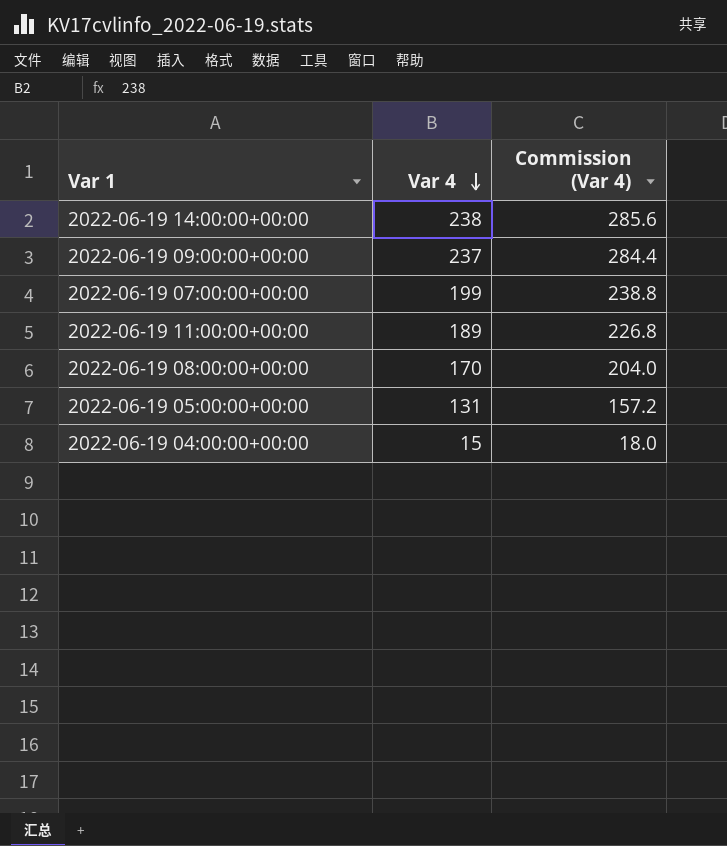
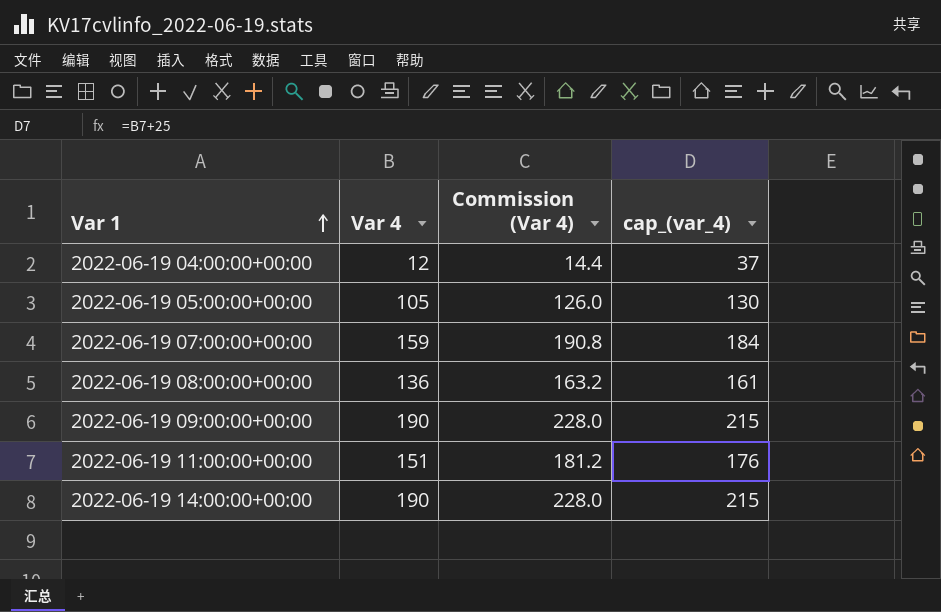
row order: Var 4 descending -> Var 1 ascending
column cap_(var_4) | formula: none -> [Var 4] + 25
2022-06-19 04:00:00+00:00 | Var 4: 15 -> 12
2022-06-19 04:00:00+00:00 | Commission (Var 4): 18.0 -> 14.4
2022-06-19 05:00:00+00:00 | Var 4: 131 -> 105
2022-06-19 05:00:00+00:00 | Commission (Var 4): 157.2 -> 126.0
2022-06-19 07:00:00+00:00 | Var 4: 199 -> 159
2022-06-19 07:00:00+00:00 | Commission (Var 4): 238.8 -> 190.8
2022-06-19 08:00:00+00:00 | Var 4: 170 -> 136
2022-06-19 08:00:00+00:00 | Commission (Var 4): 204.0 -> 163.2
2022-06-19 09:00:00+00:00 | Var 4: 237 -> 190
2022-06-19 09:00:00+00:00 | Commission (Var 4): 284.4 -> 228.0
2022-06-19 11:00:00+00:00 | Var 4: 189 -> 151
2022-06-19 11:00:00+00:00 | Commission (Var 4): 226.8 -> 181.2
2022-06-19 14:00:00+00:00 | Var 4: 238 -> 190
2022-06-19 14:00:00+00:00 | Commission (Var 4): 285.6 -> 228.0

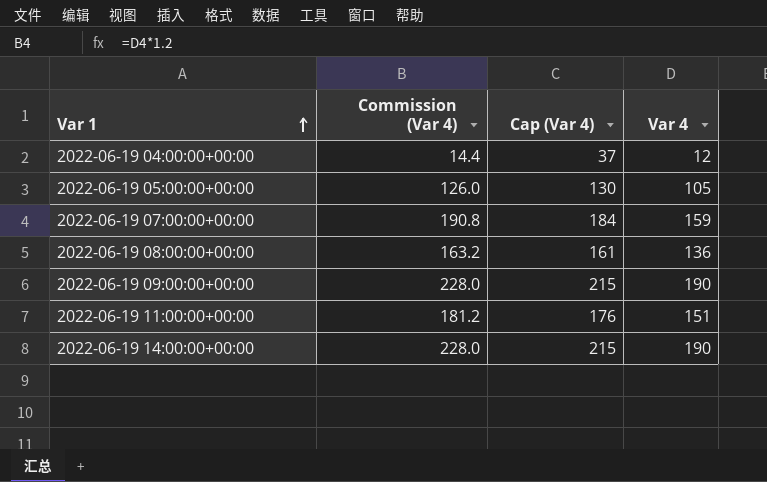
column name: cap_(var_4) -> Cap (Var 4)
column Var 4 | position: 2 -> 4

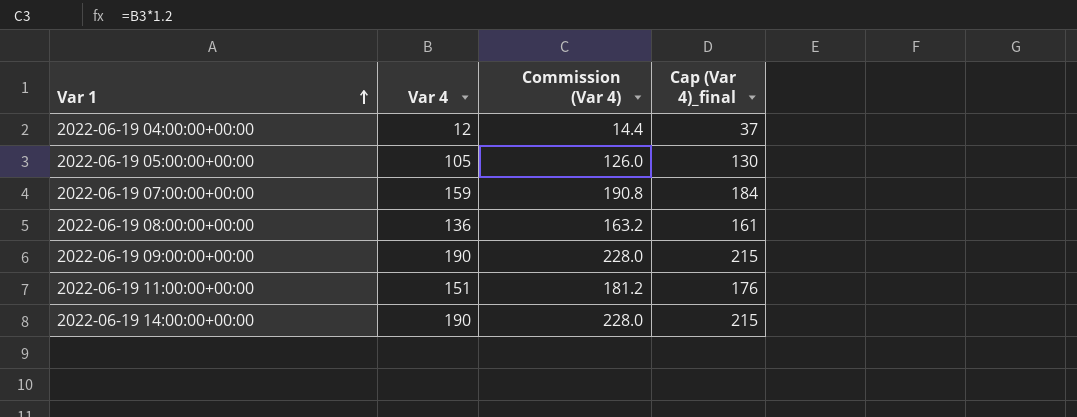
column Var 4 | position: 4 -> 2
column name: Cap (Var 4) -> Cap (Var 4)_final

